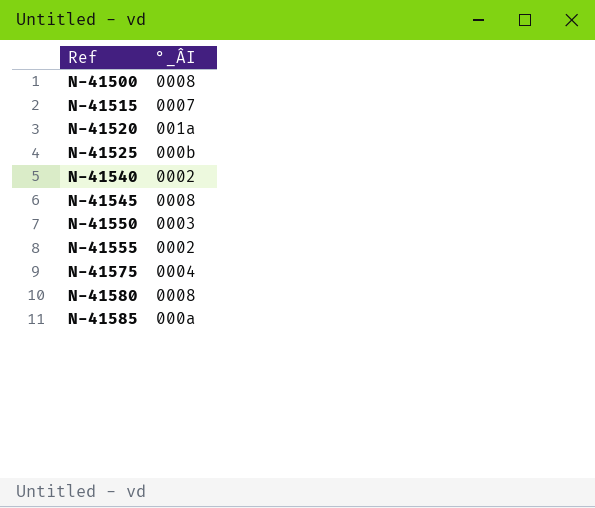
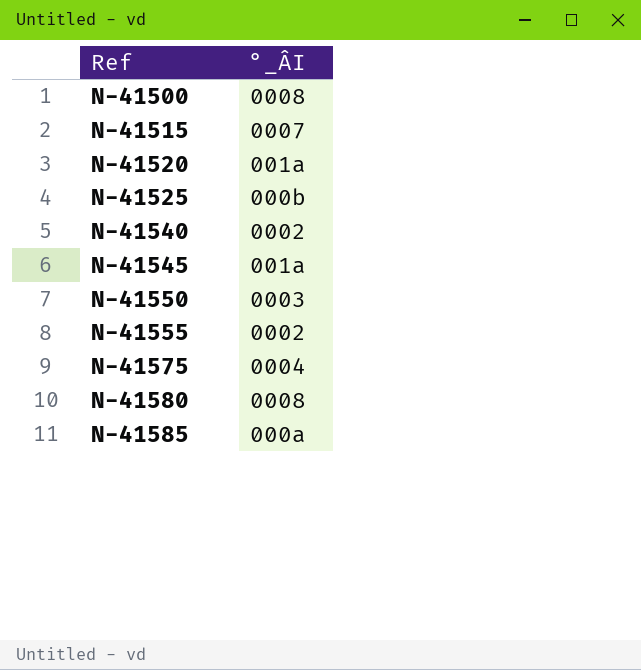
N-41545 | °_ÂI: 0008 -> 001a

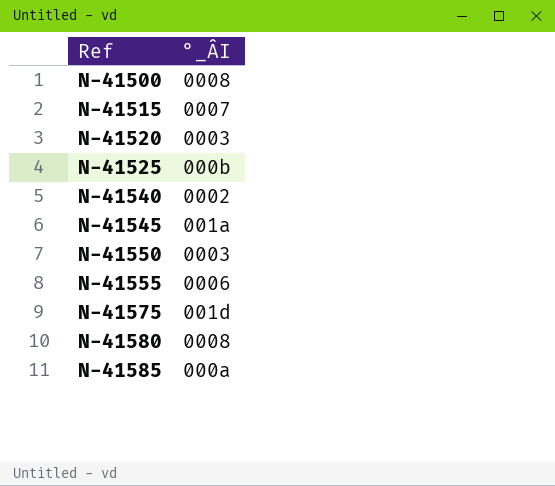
N-41520 | °_ÂI: 001a -> 0003
N-41555 | °_ÂI: 0002 -> 0006
N-41575 | °_ÂI: 0004 -> 001d

